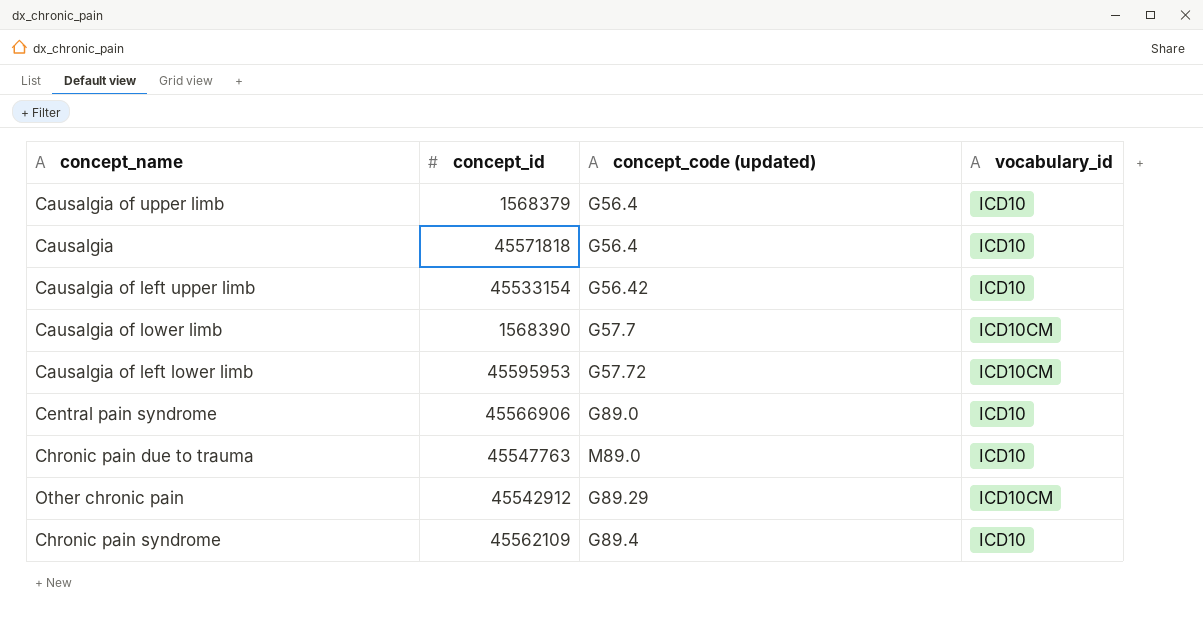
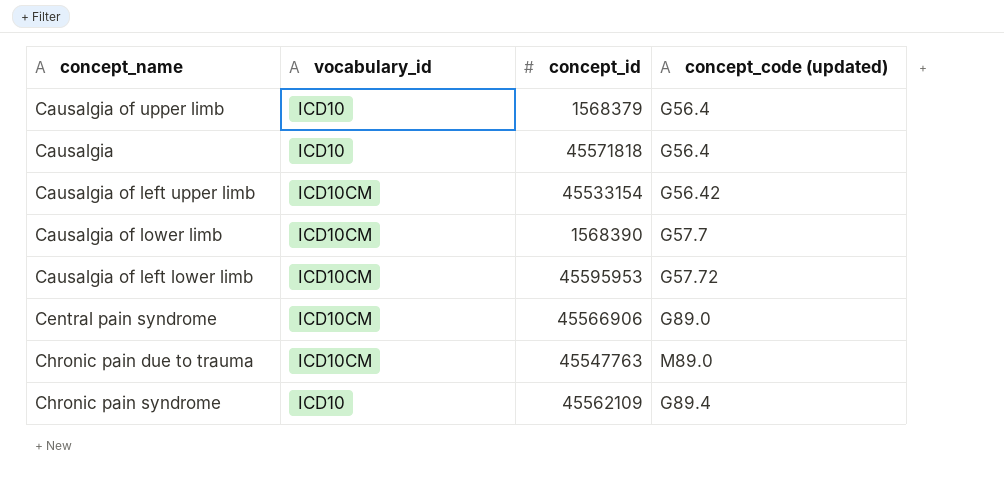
column vocabulary_id | position: 4 -> 2
row Other chronic pain: 45542912 | G89.29 | ICD10CM -> none
Causalgia of left upper limb | vocabulary_id: ICD10 -> ICD10CM
Central pain syndrome | vocabulary_id: ICD10 -> ICD10CM
Chronic pain due to trauma | vocabulary_id: ICD10 -> ICD10CM

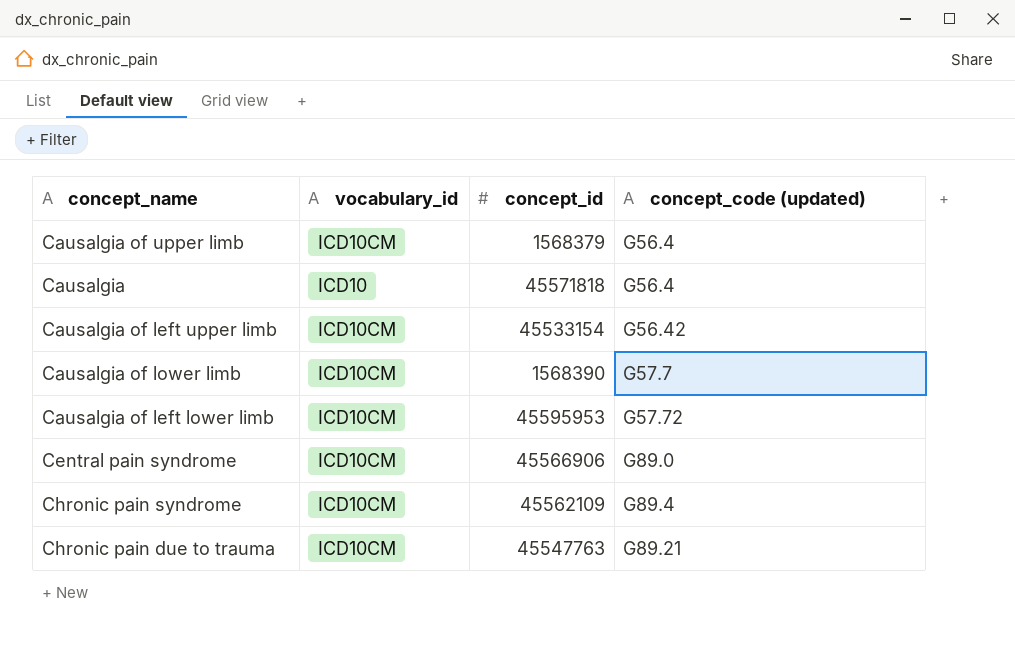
row order: none -> concept_code (updated) ascending
Causalgia of upper limb | vocabulary_id: ICD10 -> ICD10CM
Chronic pain syndrome | vocabulary_id: ICD10 -> ICD10CM
Chronic pain due to trauma | concept_code (updated): M89.0 -> G89.21

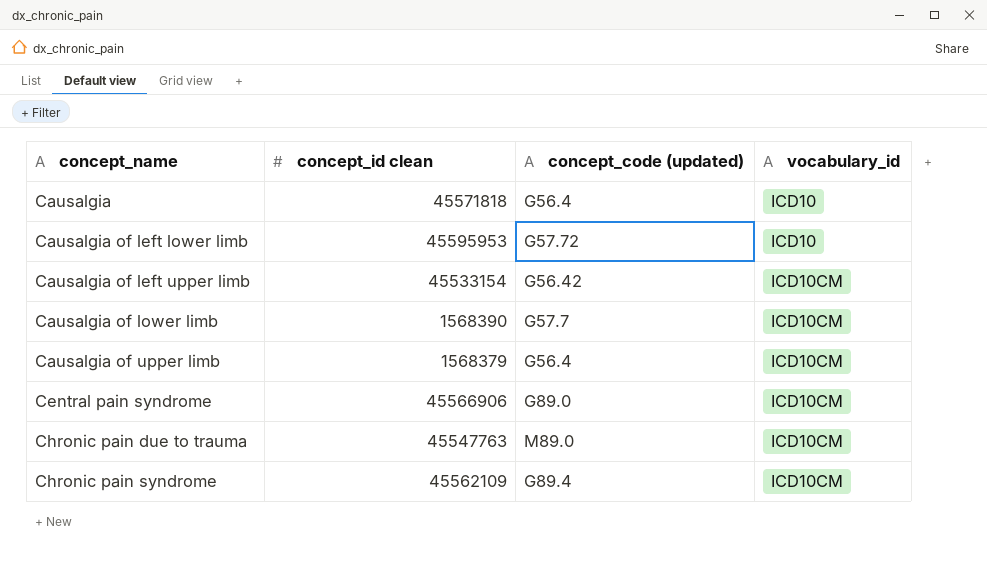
row order: concept_code (updated) ascending -> concept_name ascending
column name: concept_id -> concept_id clean
column vocabulary_id | position: 2 -> 4
Causalgia of left lower limb | vocabulary_id: ICD10CM -> ICD10
Chronic pain due to trauma | concept_code (updated): G89.21 -> M89.0

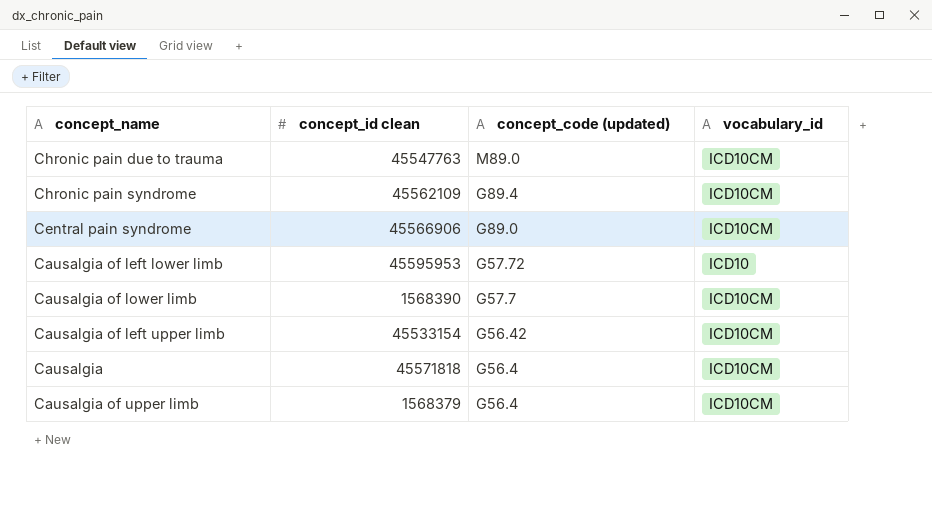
row order: concept_name ascending -> concept_code (updated) descending
Causalgia | vocabulary_id: ICD10 -> ICD10CM

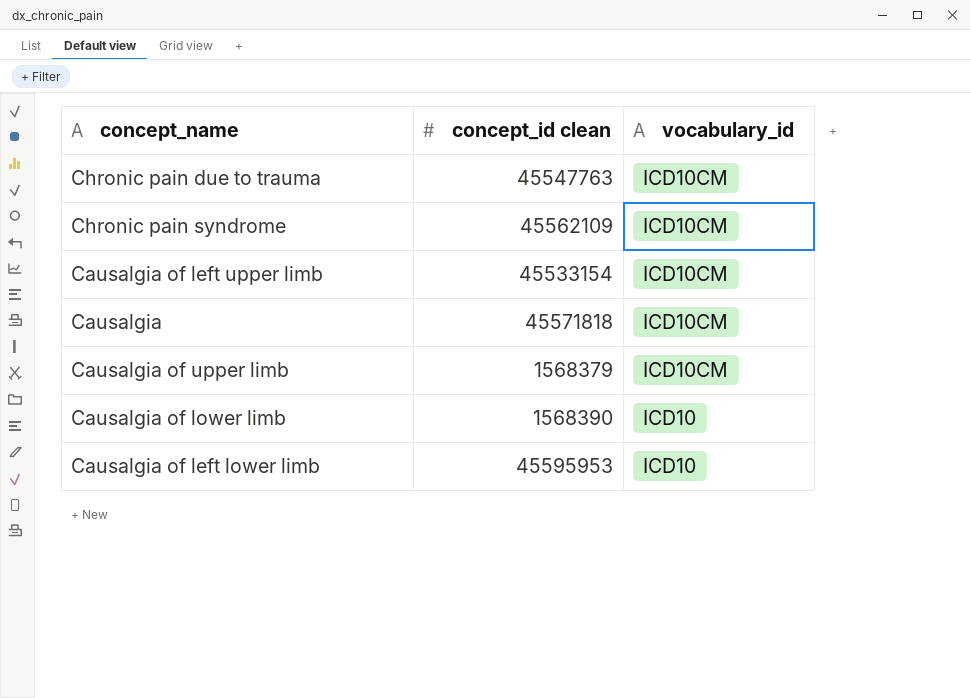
row order: concept_code (updated) descending -> vocabulary_id descending
column concept_code (updated) | position: 3 -> none
row Central pain syndrome: 45566906 | G89.0 | ICD10CM -> none
Causalgia of lower limb | vocabulary_id: ICD10CM -> ICD10

